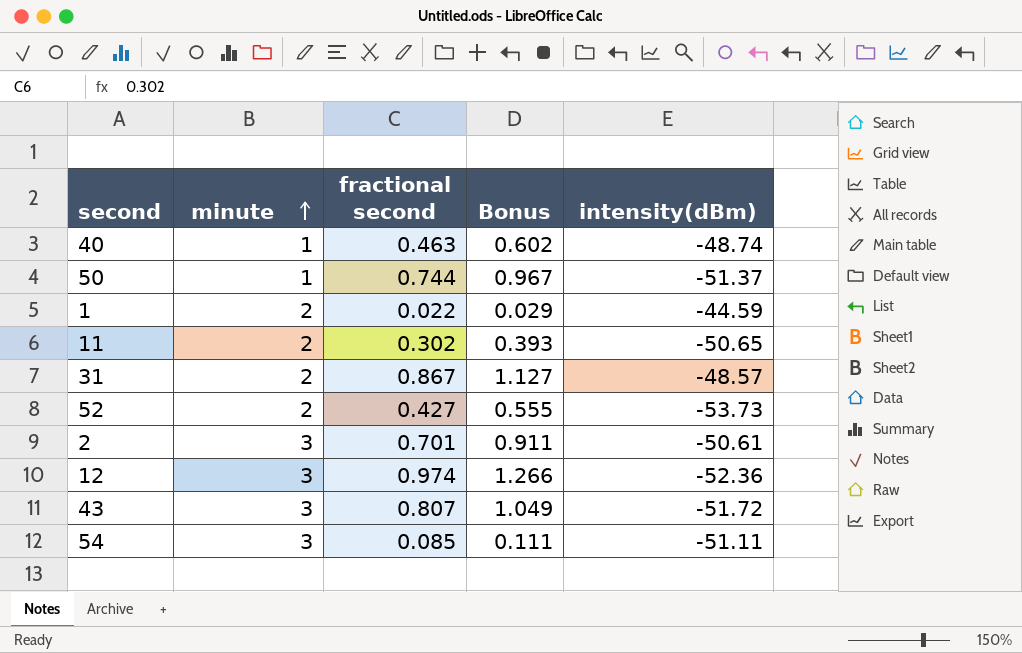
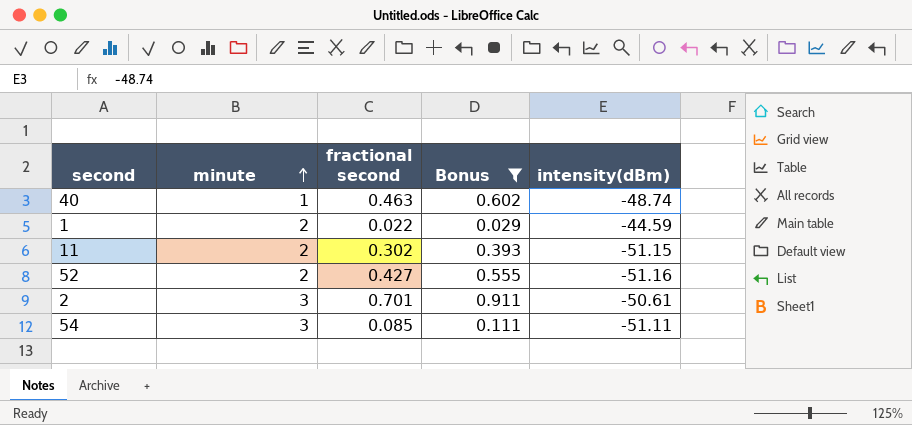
filter: none -> Bonus <= 0.911
11 | intensity(dBm): -50.65 -> -51.15
52 | intensity(dBm): -53.73 -> -51.16

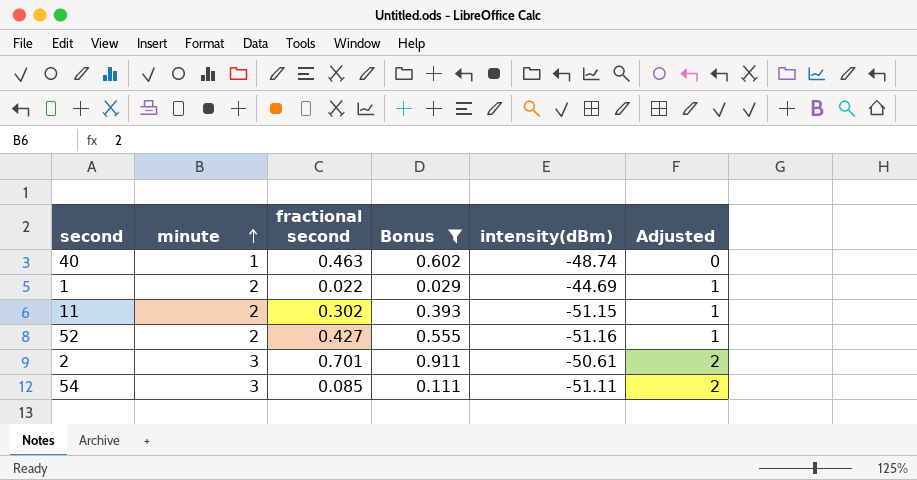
column Adjusted | formula: none -> [minute] - 1
1 | intensity(dBm): -44.59 -> -44.69

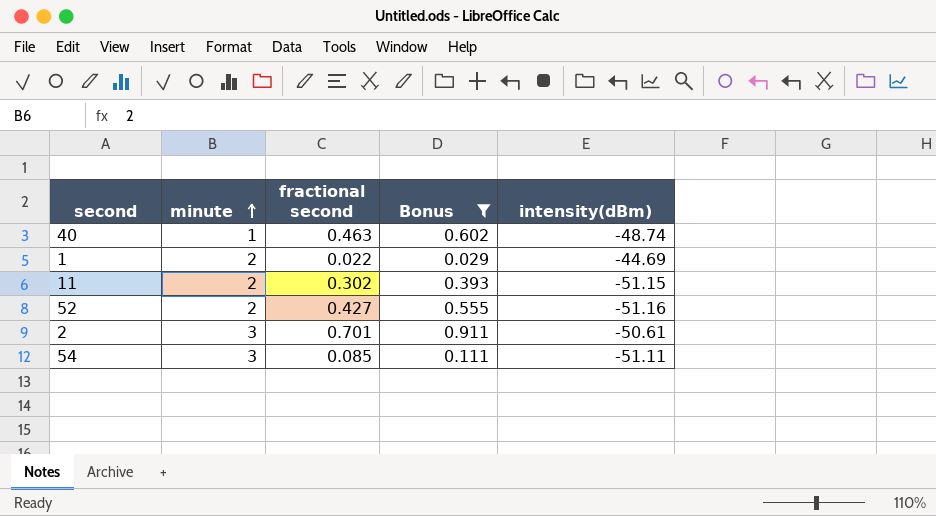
column Adjusted | formula: [minute] - 1 -> none

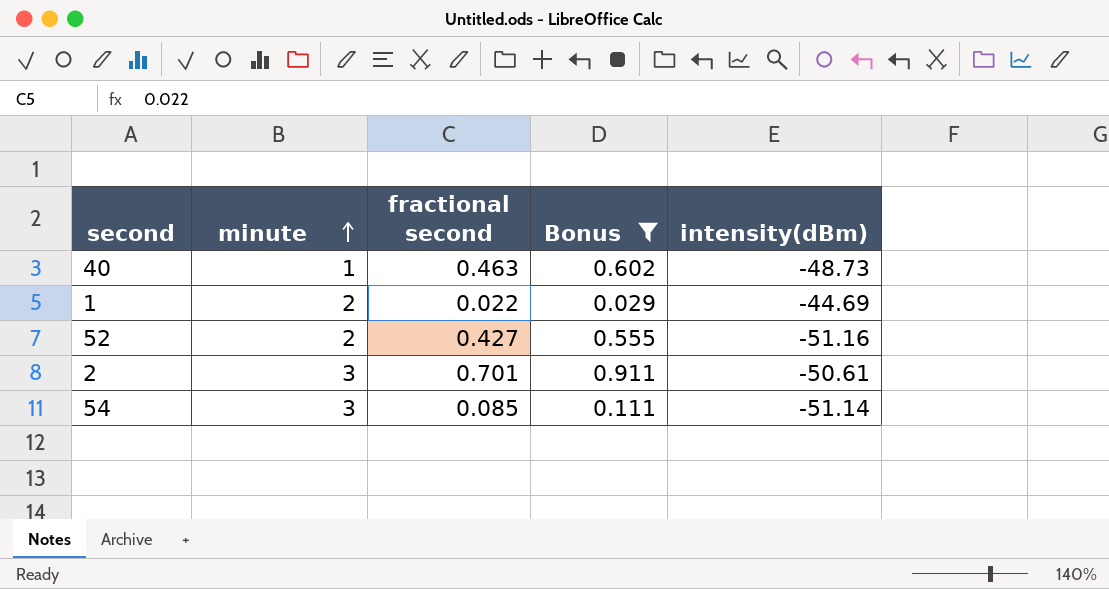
row 11: 2 | 0.302 | 0.393 | -51.15 -> none
40 | intensity(dBm): -48.74 -> -48.73
54 | intensity(dBm): -51.11 -> -51.14

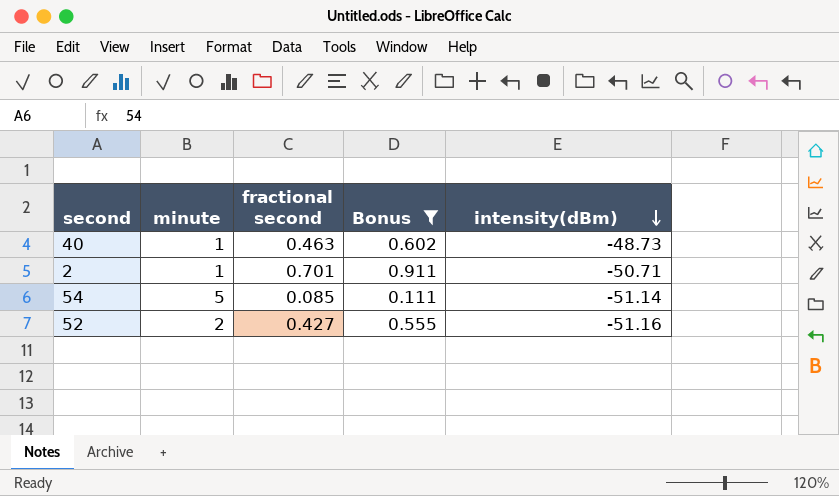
row order: minute ascending -> intensity(dBm) descending
row 1: 2 | 0.022 | 0.029 | -44.69 -> none
2 | minute: 3 -> 1
2 | intensity(dBm): -50.61 -> -50.71
54 | minute: 3 -> 5

